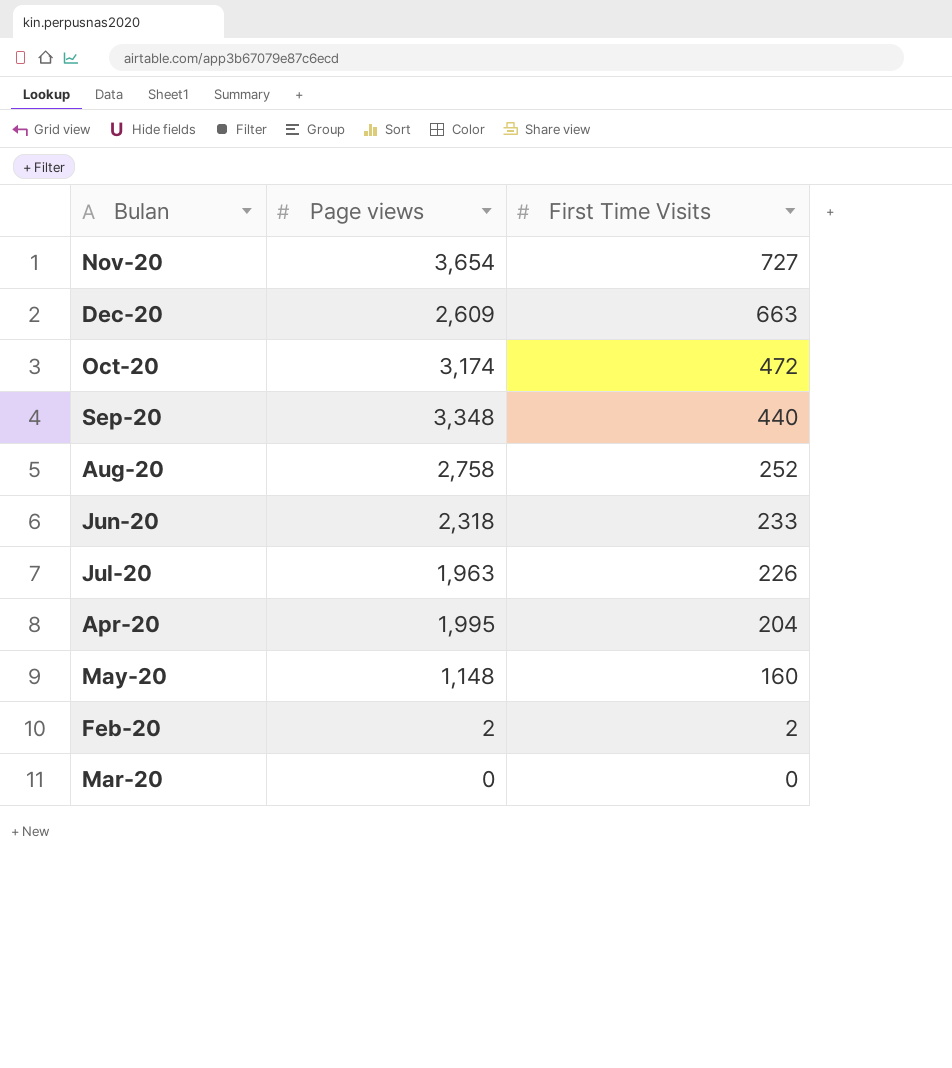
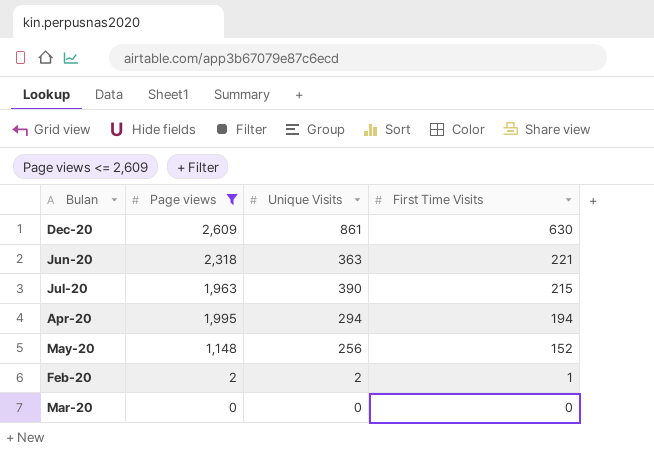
filter: none -> Page views <= 2,609
column Unique Visits | position: none -> 3
Dec-20 | First Time Visits: 663 -> 630
Jun-20 | First Time Visits: 233 -> 221
Jul-20 | First Time Visits: 226 -> 215
Apr-20 | First Time Visits: 204 -> 194
May-20 | First Time Visits: 160 -> 152
Feb-20 | First Time Visits: 2 -> 1

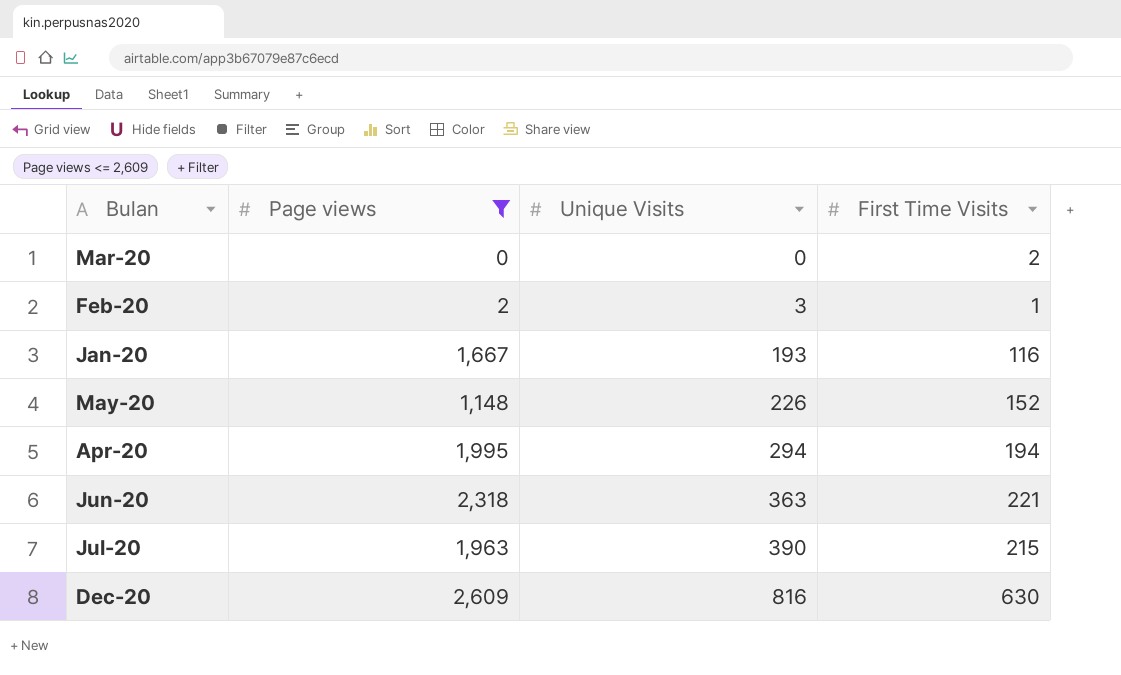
row order: First Time Visits descending -> Unique Visits ascending
Mar-20 | First Time Visits: 0 -> 2
Feb-20 | Unique Visits: 2 -> 3
row Jan-20: none -> 1,667 | 193 | 116
May-20 | Unique Visits: 256 -> 226
Dec-20 | Unique Visits: 861 -> 816

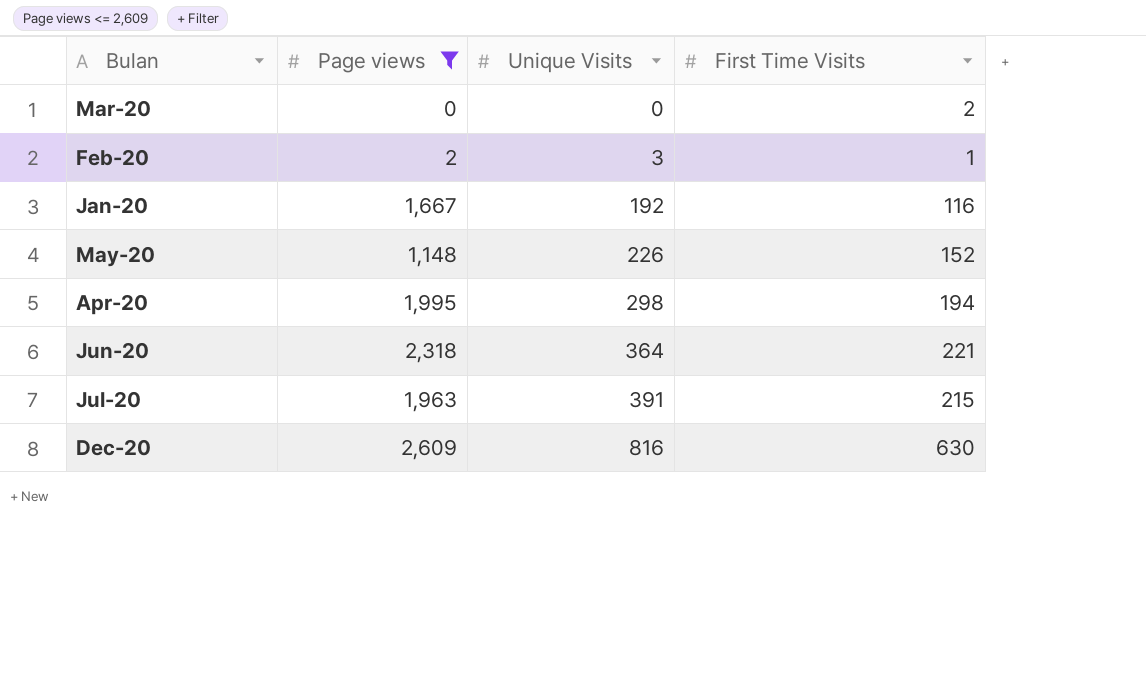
Jan-20 | Unique Visits: 193 -> 192
Apr-20 | Unique Visits: 294 -> 298
Jun-20 | Unique Visits: 363 -> 364
Jul-20 | Unique Visits: 390 -> 391

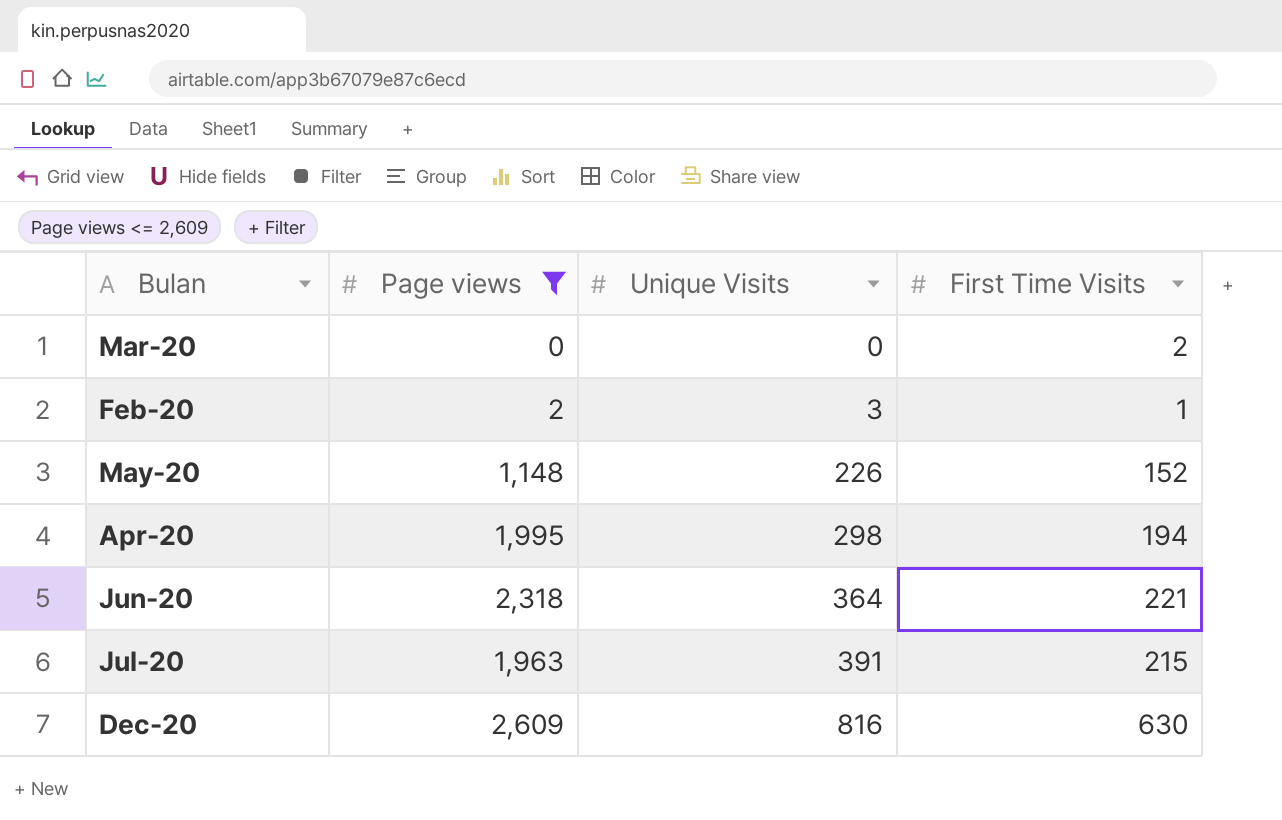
row Jan-20: 1,667 | 192 | 116 -> none

